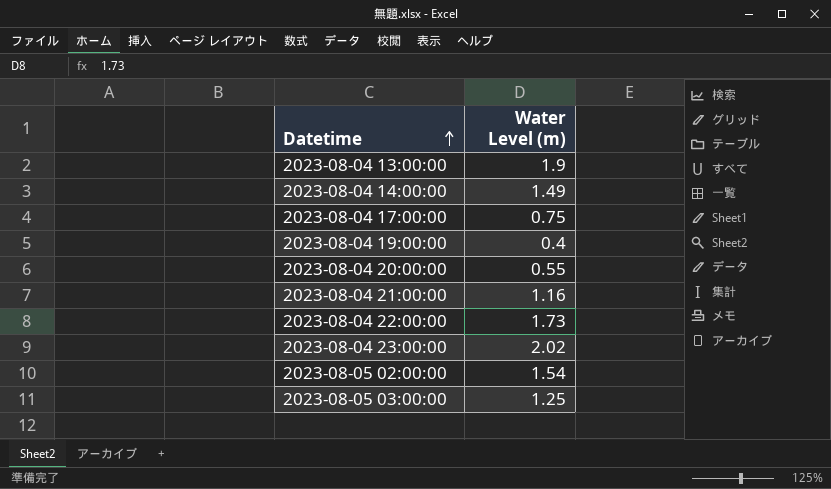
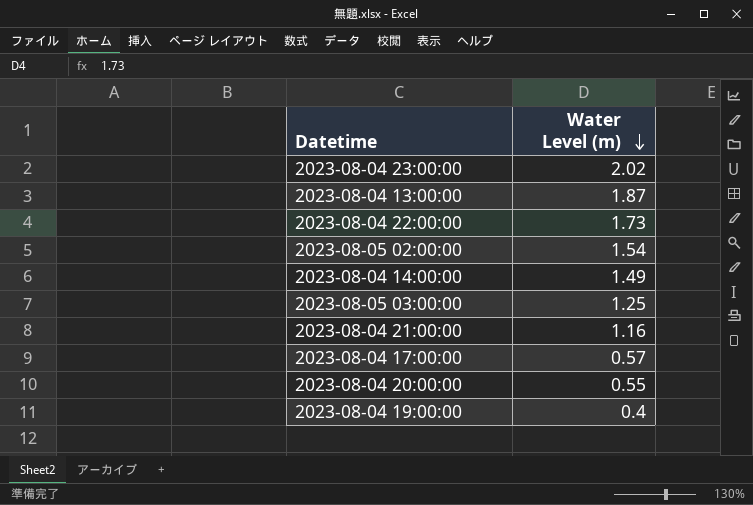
row order: Datetime ascending -> Water Level (m) descending
2023-08-04 13:00:00 | Water Level (m): 1.9 -> 1.87
2023-08-04 17:00:00 | Water Level (m): 0.75 -> 0.57

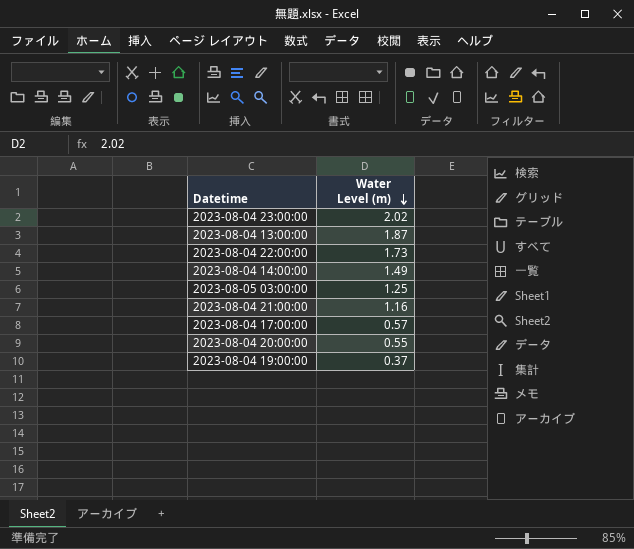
row 2023-08-05 02:00:00: 1.54 -> none
2023-08-04 19:00:00 | Water Level (m): 0.4 -> 0.37

